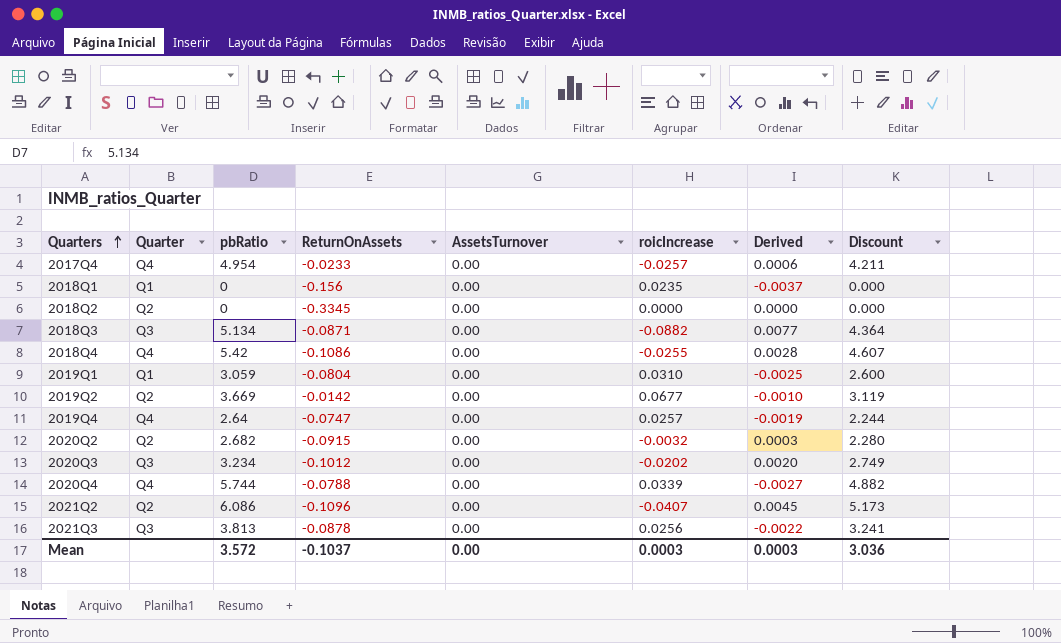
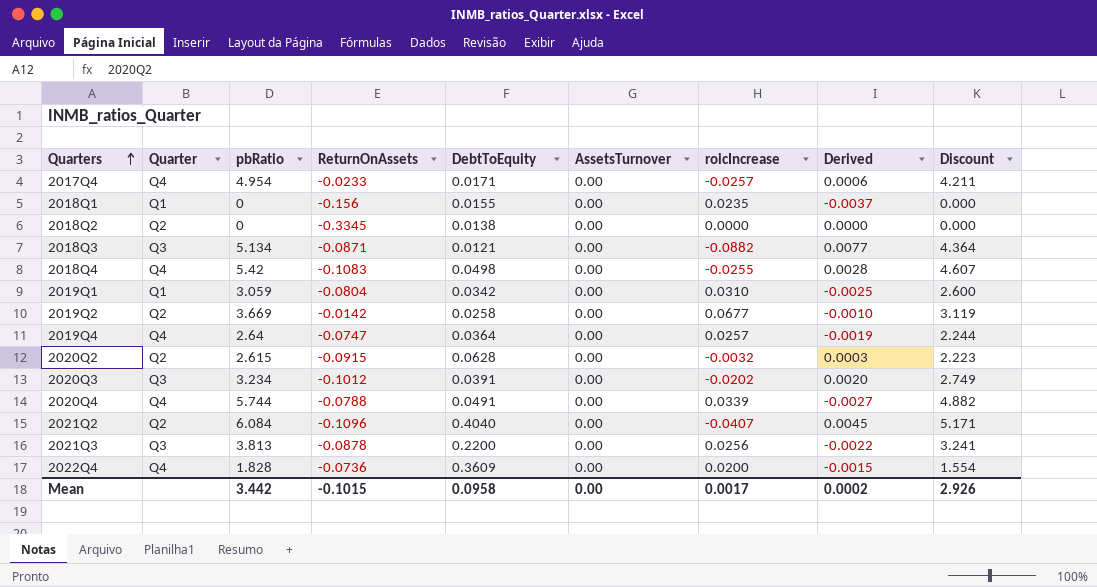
column DebtToEquity | position: none -> 5
2018Q4 | ReturnOnAssets: -0.1086 -> -0.1083
2020Q2 | pbRatio: 2.682 -> 2.615
2020Q2 | Discount: 2.280 -> 2.223
2021Q2 | pbRatio: 6.086 -> 6.084
2021Q2 | Discount: 5.173 -> 5.171
row 2022Q4: none -> Q4 | 1.828 | -0.0736 | 0.3609 | 0.00 | 0.0200 | -0.0015 | 1.554
Mean | pbRatio: 3.572 -> 3.442
Mean | ReturnOnAssets: -0.1037 -> -0.1015
Mean | roicIncrease: 0.0003 -> 0.0017
Mean | Derived: 0.0003 -> 0.0002
Mean | Discount: 3.036 -> 2.926

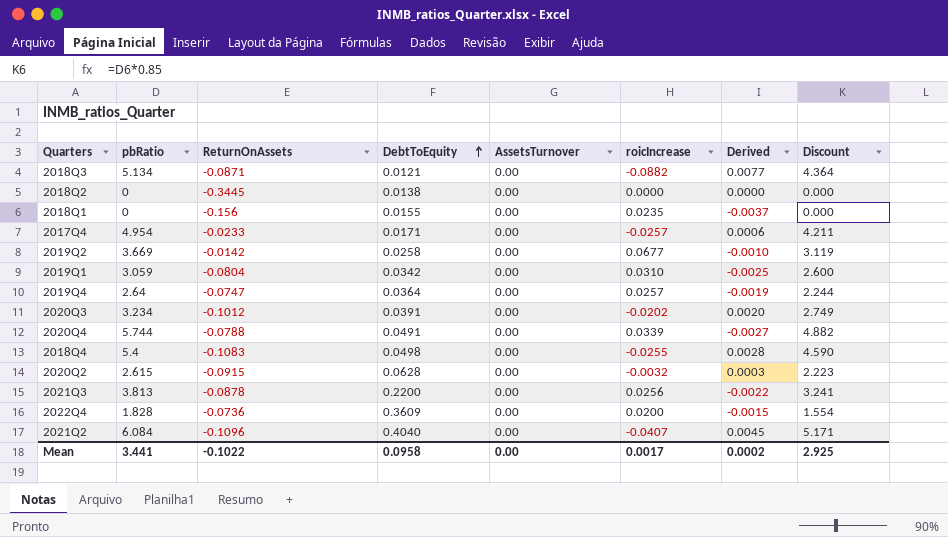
row order: Quarters ascending -> DebtToEquity ascending
column Quarter | position: 2 -> none
2018Q2 | ReturnOnAssets: -0.3345 -> -0.3445
2018Q4 | pbRatio: 5.42 -> 5.4
2018Q4 | Discount: 4.607 -> 4.590
Mean | pbRatio: 3.442 -> 3.441
Mean | ReturnOnAssets: -0.1015 -> -0.1022
Mean | Discount: 2.926 -> 2.925

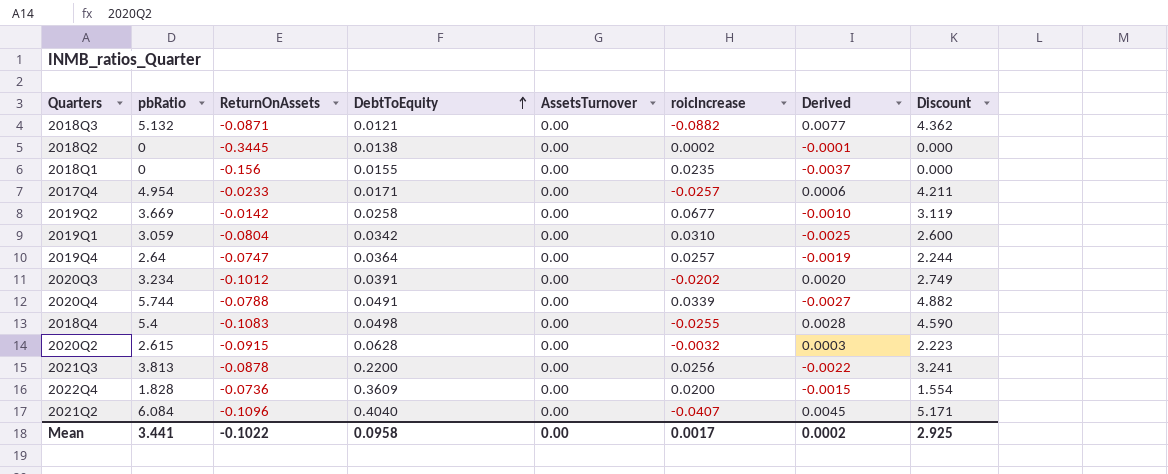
2018Q3 | pbRatio: 5.134 -> 5.132
2018Q3 | Discount: 4.364 -> 4.362
2018Q2 | roicIncrease: 0.0000 -> 0.0002
2018Q2 | Derived: 0.0000 -> -0.0001

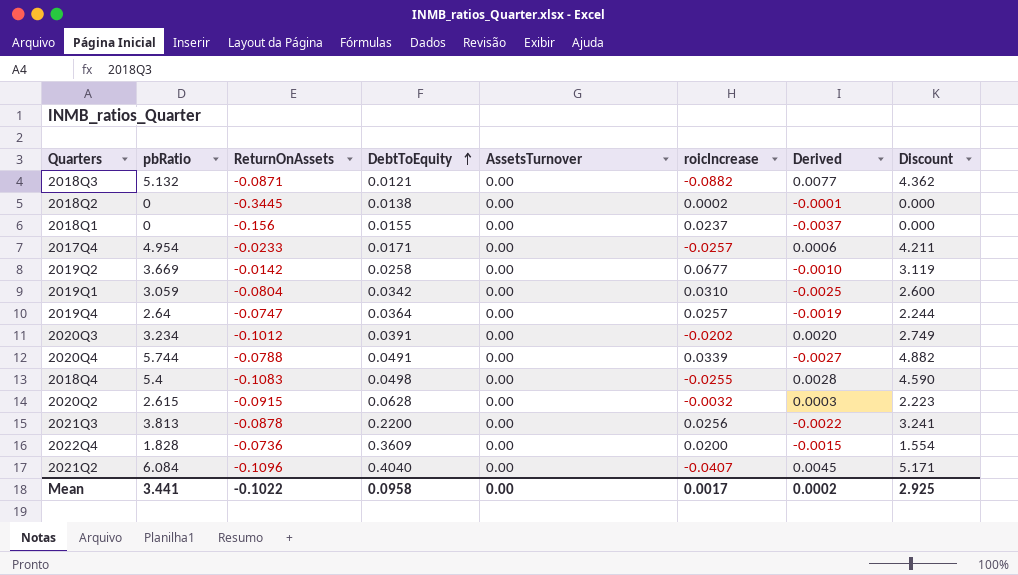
2018Q1 | roicIncrease: 0.0235 -> 0.0237

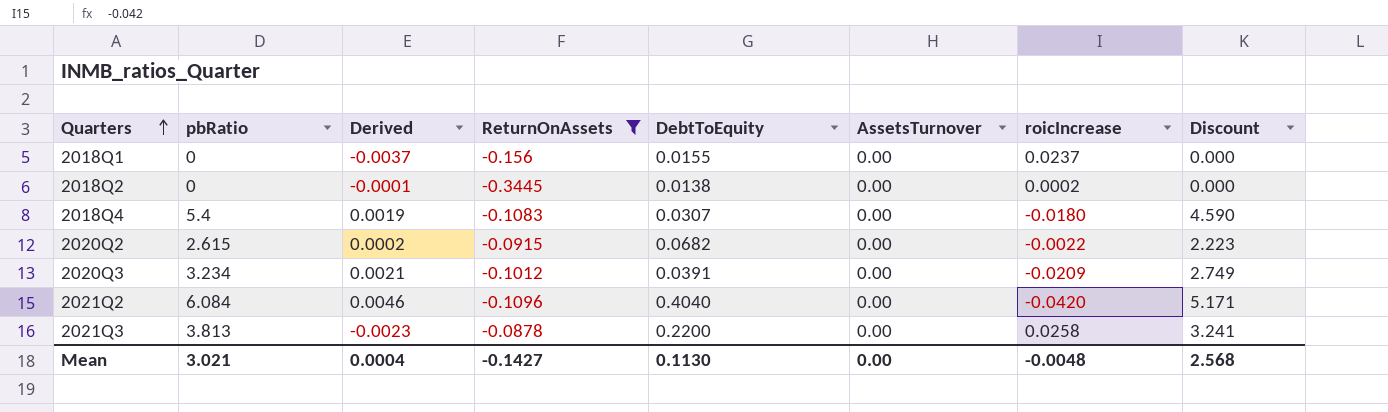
filter: none -> ReturnOnAssets <= -0.0878
row order: DebtToEquity ascending -> Quarters ascending
column Derived | position: 7 -> 3
2018Q4 | Derived: 0.0028 -> 0.0019
2018Q4 | DebtToEquity: 0.0498 -> 0.0307
2018Q4 | roicIncrease: -0.0255 -> -0.0180
2020Q2 | Derived: 0.0003 -> 0.0002
2020Q2 | DebtToEquity: 0.0628 -> 0.0682
2020Q2 | roicIncrease: -0.0032 -> -0.0022
2020Q3 | Derived: 0.0020 -> 0.0021
2020Q3 | roicIncrease: -0.0202 -> -0.0209
2021Q2 | Derived: 0.0045 -> 0.0046
2021Q2 | roicIncrease: -0.0407 -> -0.0420
2021Q3 | Derived: -0.0022 -> -0.0023
2021Q3 | roicIncrease: 0.0256 -> 0.0258
Mean | pbRatio: 3.441 -> 3.021
Mean | Derived: 0.0002 -> 0.0004
Mean | ReturnOnAssets: -0.1022 -> -0.1427
Mean | DebtToEquity: 0.0958 -> 0.1130
Mean | roicIncrease: 0.0017 -> -0.0048
Mean | Discount: 2.925 -> 2.568

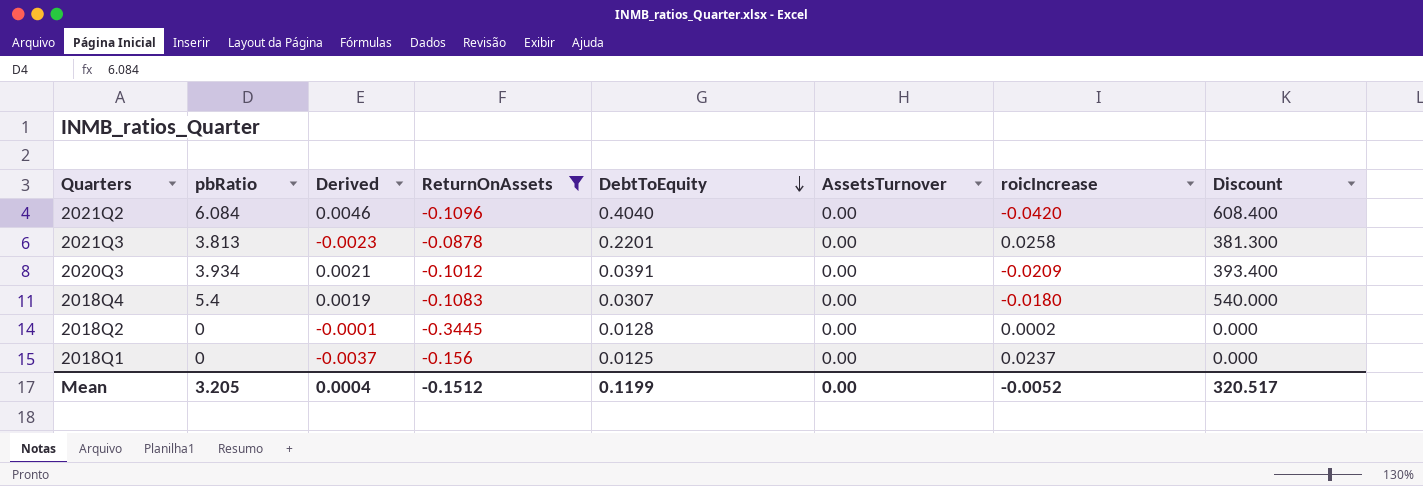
row order: Quarters ascending -> DebtToEquity descending
column Discount | formula: [pbRatio] * 0.85 -> [pbRatio] * 100
row 2020Q2: 2.615 | 0.0002 | -0.0915 | 0.0682 | 0.00 | -0.0022 | 2.223 -> none
2021Q3 | DebtToEquity: 0.2200 -> 0.2201
2020Q3 | pbRatio: 3.234 -> 3.934
2018Q2 | DebtToEquity: 0.0138 -> 0.0128
2018Q1 | DebtToEquity: 0.0155 -> 0.0125
Mean | pbRatio: 3.021 -> 3.205
Mean | ReturnOnAssets: -0.1427 -> -0.1512
Mean | DebtToEquity: 0.1130 -> 0.1199
Mean | roicIncrease: -0.0048 -> -0.0052
Mean | Discount: 2.568 -> 320.517

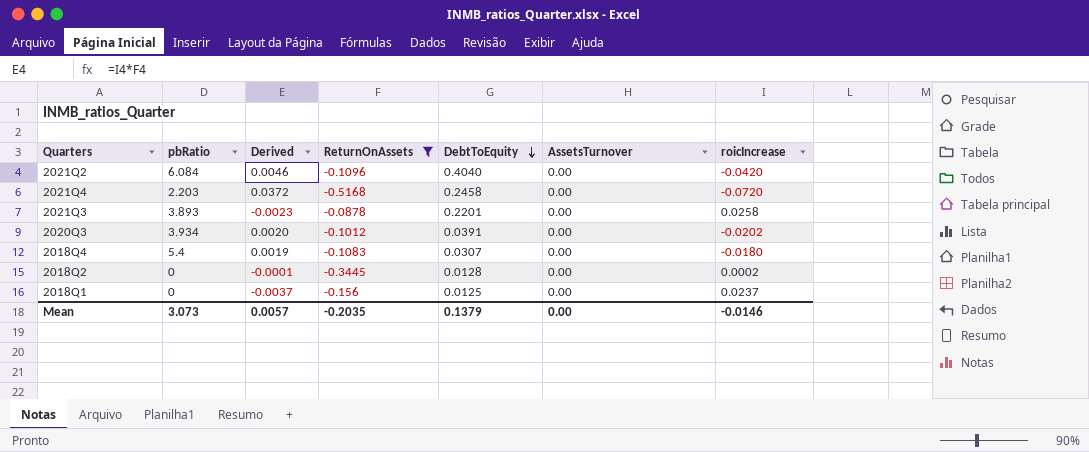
column Discount | formula: [pbRatio] * 100 -> none
row 2021Q4: none -> 2.203 | 0.0372 | -0.5168 | 0.2458 | 0.00 | -0.0720
2021Q3 | pbRatio: 3.813 -> 3.893
2020Q3 | Derived: 0.0021 -> 0.0020
2020Q3 | roicIncrease: -0.0209 -> -0.0202
Mean | pbRatio: 3.205 -> 3.073
Mean | Derived: 0.0004 -> 0.0057
Mean | ReturnOnAssets: -0.1512 -> -0.2035
Mean | DebtToEquity: 0.1199 -> 0.1379
Mean | roicIncrease: -0.0052 -> -0.0146

